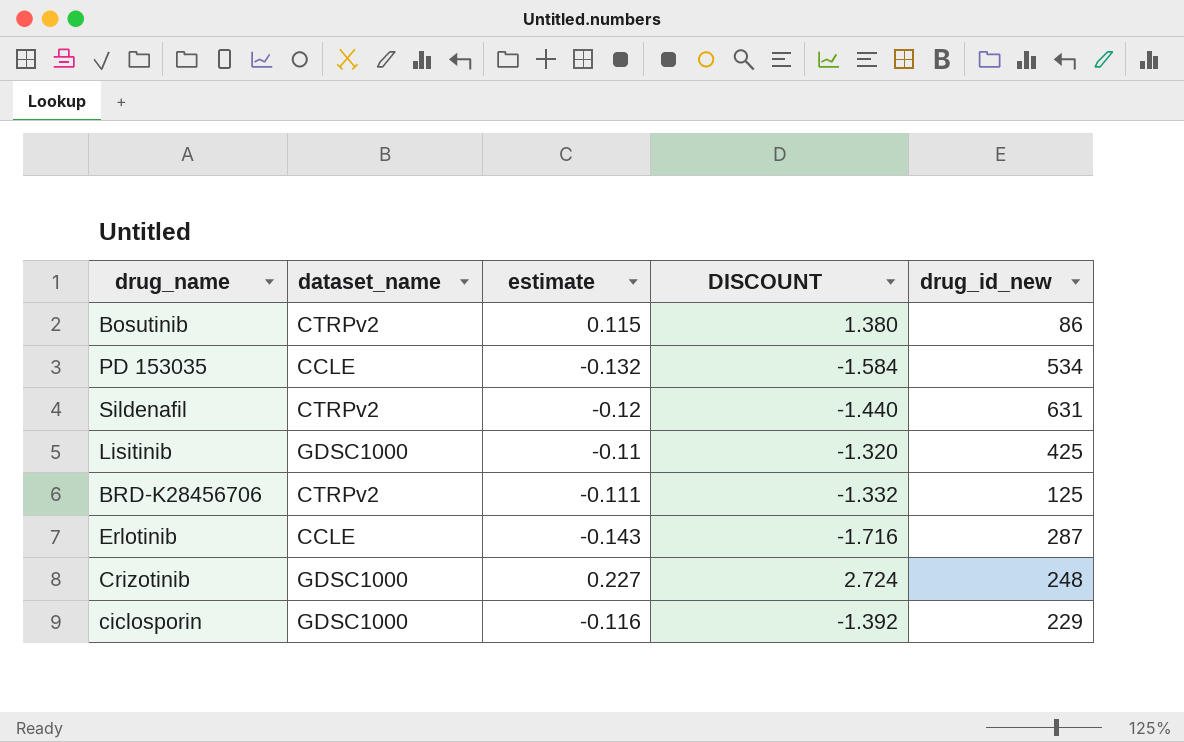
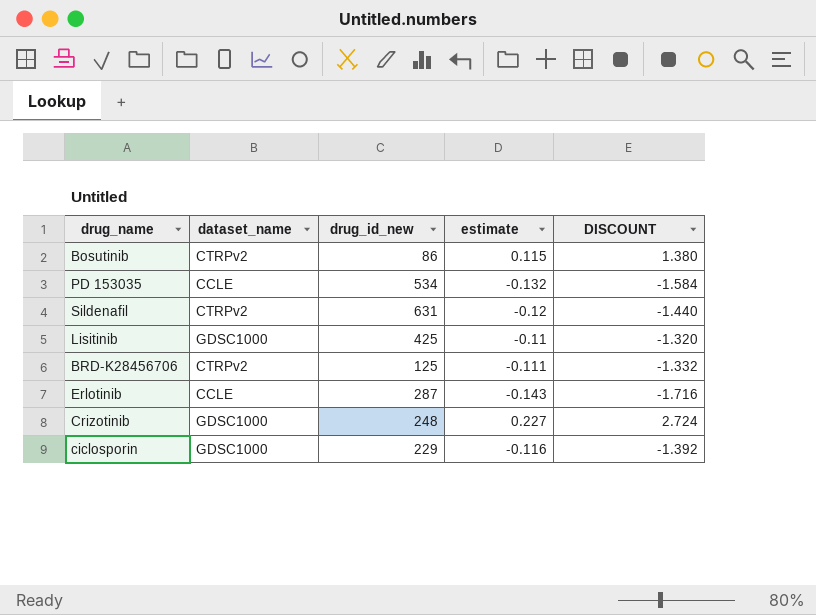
column drug_id_new | position: 5 -> 3

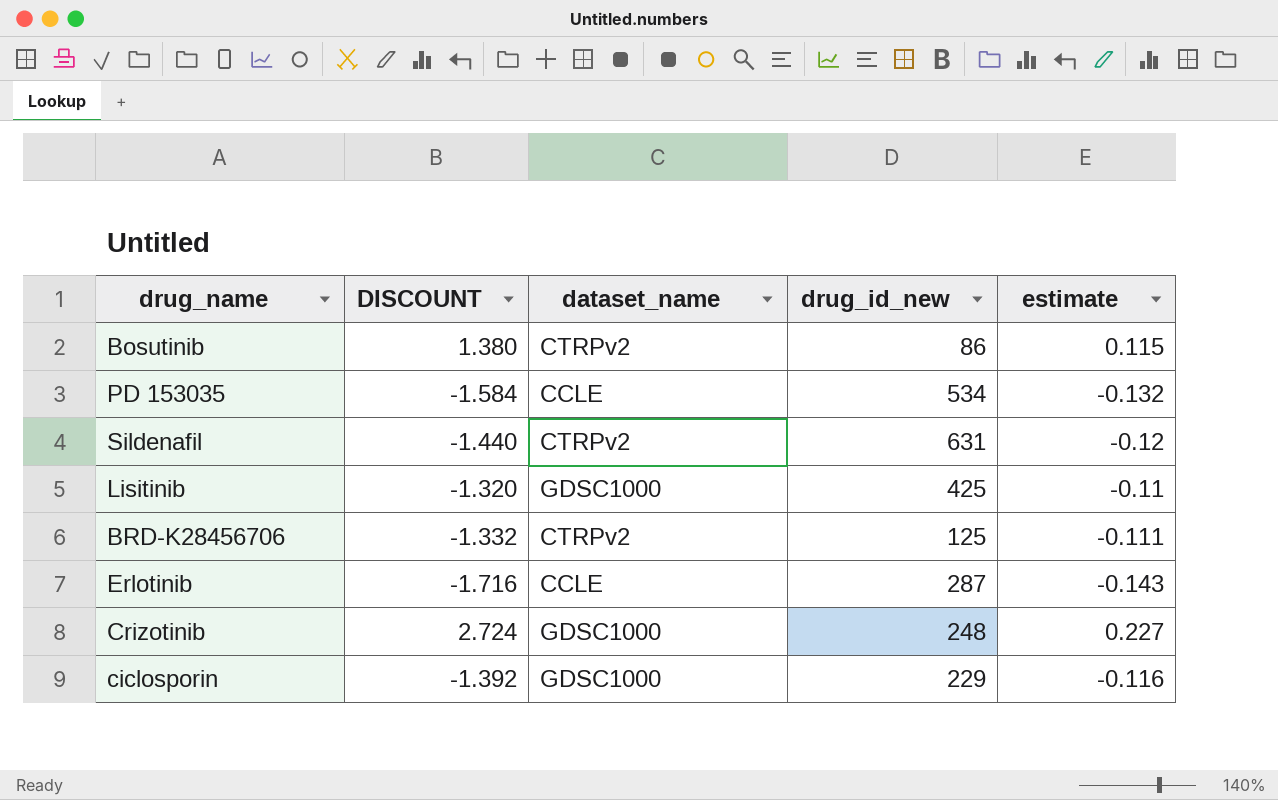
column DISCOUNT | position: 5 -> 2

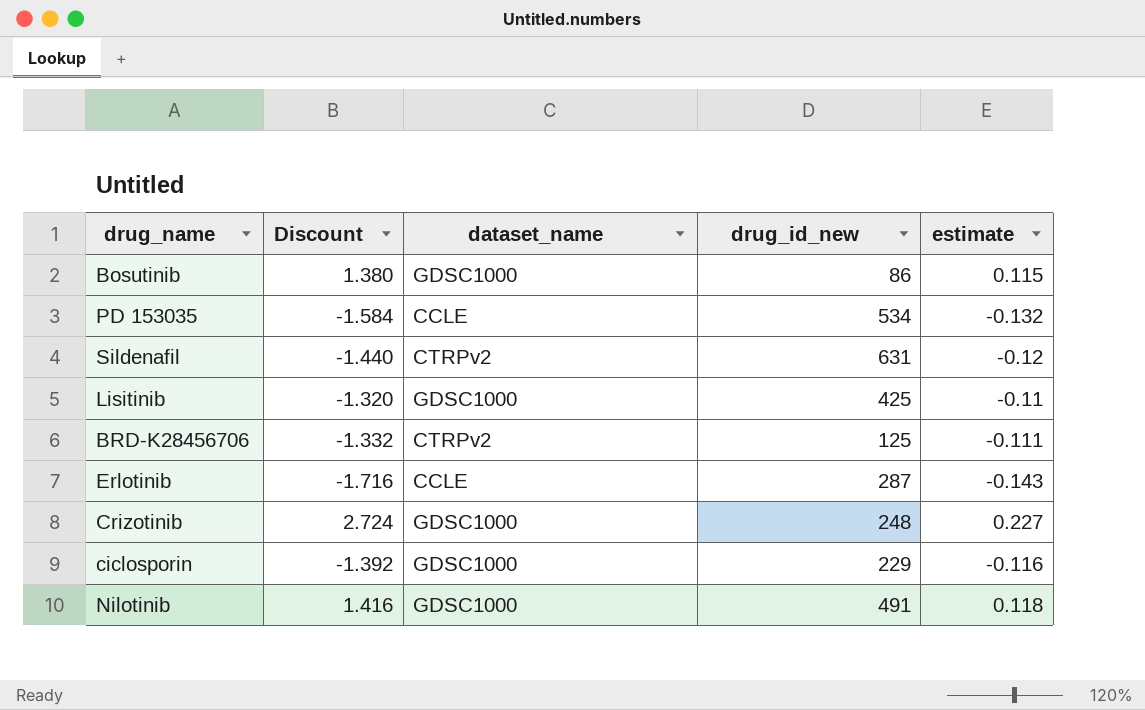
column name: DISCOUNT -> Discount
Bosutinib | dataset_name: CTRPv2 -> GDSC1000
row Nilotinib: none -> 1.416 | GDSC1000 | 491 | 0.118

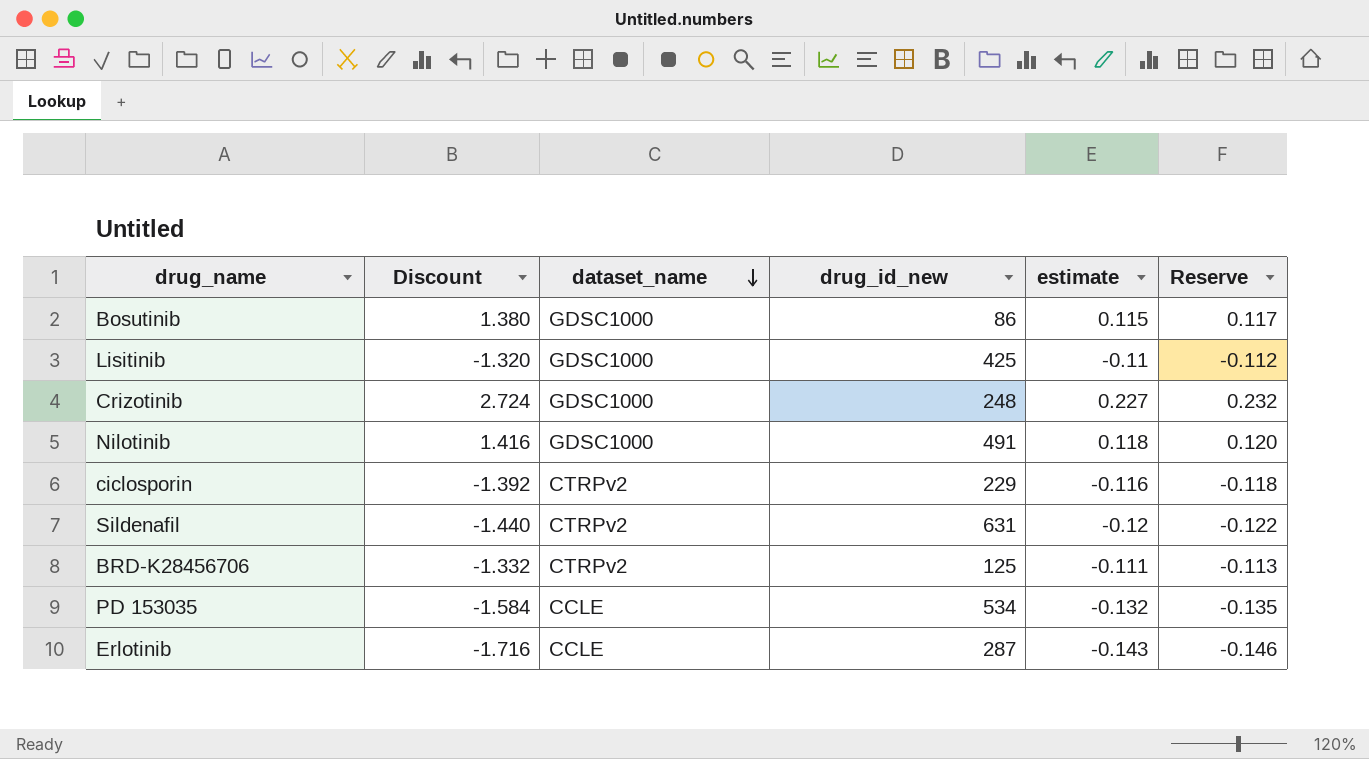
row order: none -> dataset_name descending
column Reserve | formula: none -> [estimate] * 1.02
ciclosporin | dataset_name: GDSC1000 -> CTRPv2

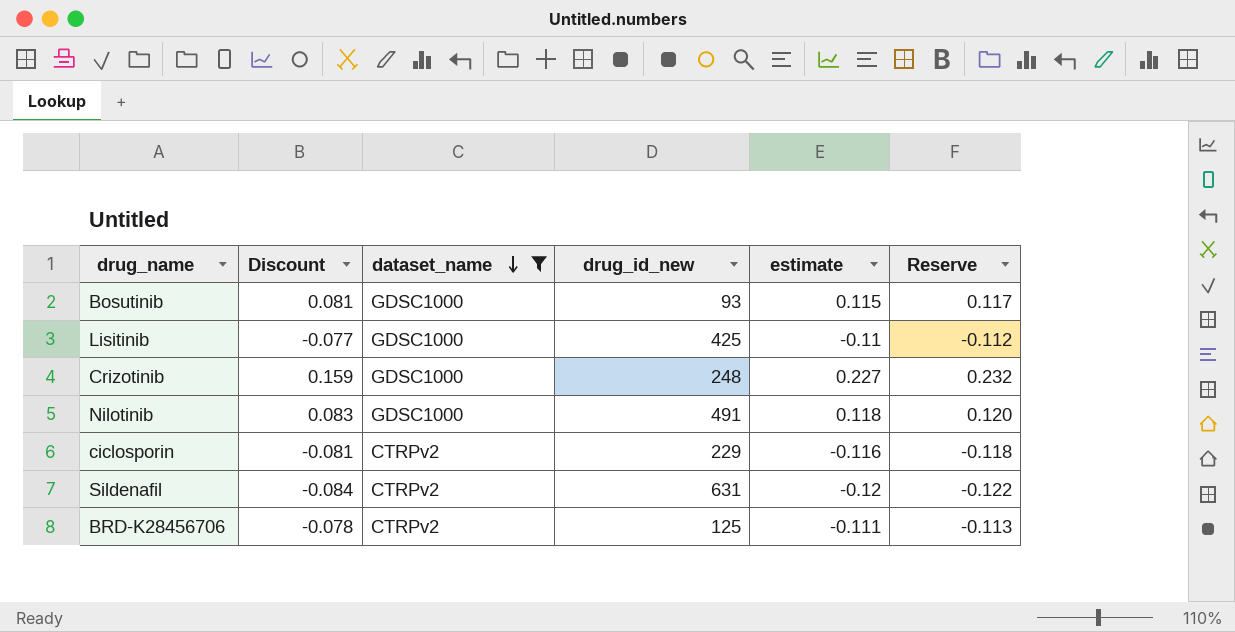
filter: none -> dataset_name != CCLE
column Discount | formula: [estimate] * 12 -> [estimate] * 0.7
Bosutinib | drug_id_new: 86 -> 93

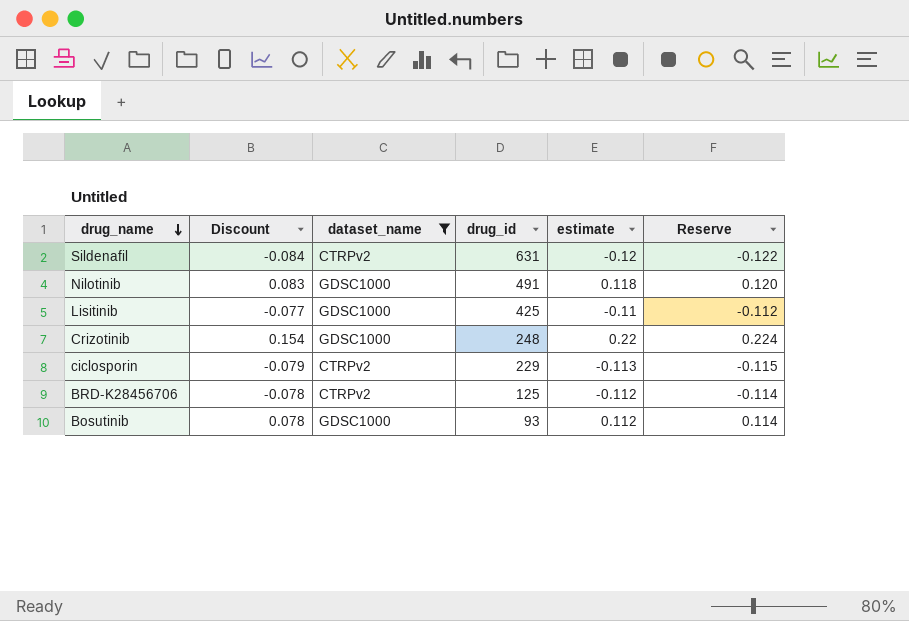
row order: dataset_name descending -> drug_name descending
column name: drug_id_new -> drug_id
Crizotinib | Discount: 0.159 -> 0.154
Crizotinib | estimate: 0.227 -> 0.22
Crizotinib | Reserve: 0.232 -> 0.224
ciclosporin | Discount: -0.081 -> -0.079
ciclosporin | estimate: -0.116 -> -0.113
ciclosporin | Reserve: -0.118 -> -0.115
BRD-K28456706 | estimate: -0.111 -> -0.112
BRD-K28456706 | Reserve: -0.113 -> -0.114
Bosutinib | Discount: 0.081 -> 0.078
Bosutinib | estimate: 0.115 -> 0.112
Bosutinib | Reserve: 0.117 -> 0.114

